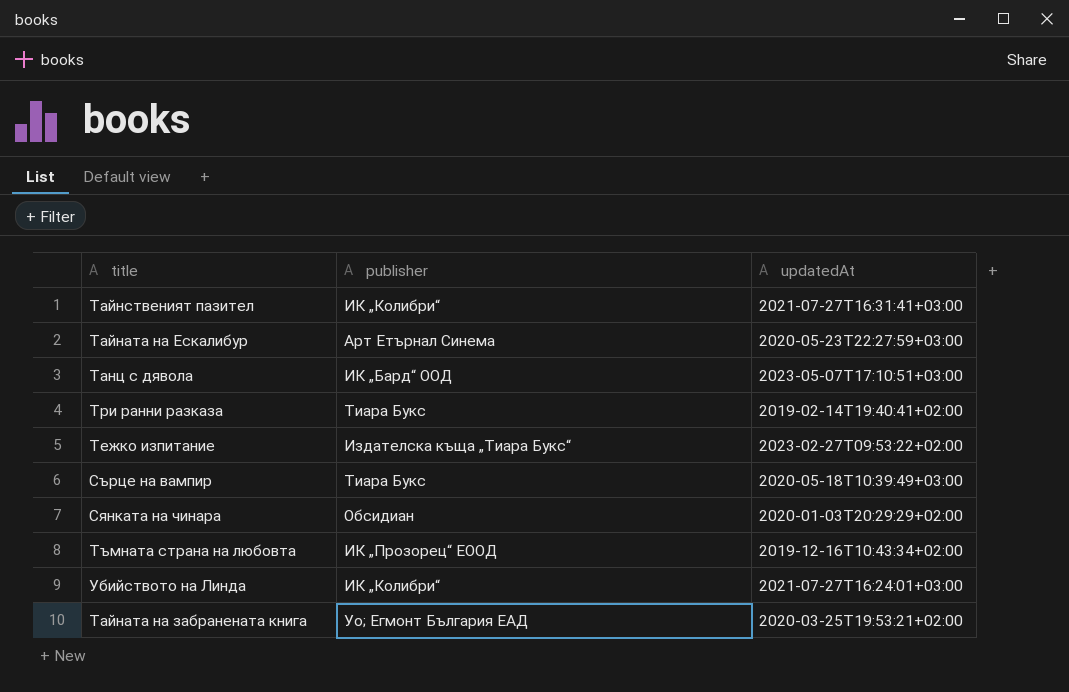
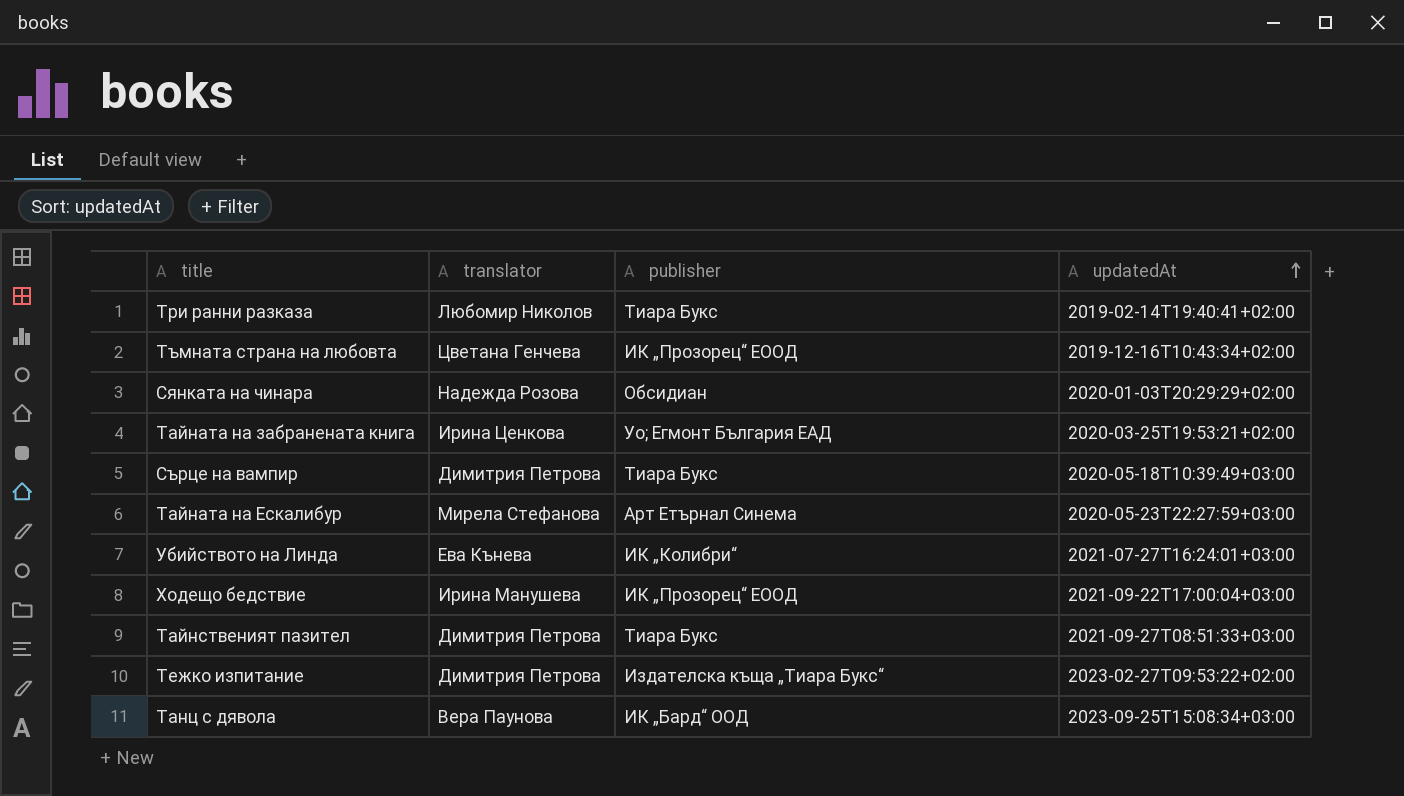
row order: none -> updatedAt ascending
column translator | position: none -> 2
row Ходещо бедствие: none -> Ирина Манушева | ИК „Прозорец“ ЕООД | 2021-09-22T17:00:04+03:00
Тайнственият пазител | publisher: ИК „Колибри“ -> Тиара Букс
Тайнственият пазител | updatedAt: 2021-07-27T16:31:41+03:00 -> 2021-09-27T08:51:33+03:00
Танц с дявола | updatedAt: 2023-05-07T17:10:51+03:00 -> 2023-09-25T15:08:34+03:00

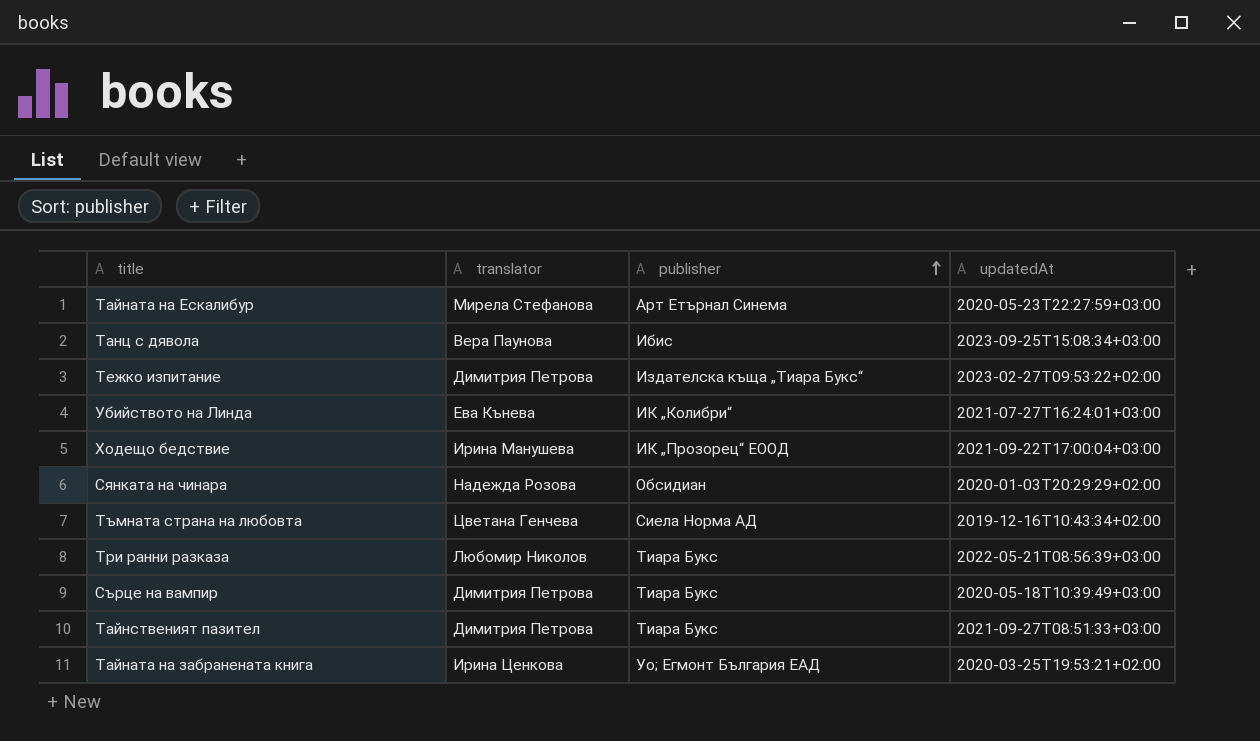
row order: updatedAt ascending -> publisher ascending
Танц с дявола | publisher: ИК „Бард“ ООД -> Ибис
Тъмната страна на любовта | publisher: ИК „Прозорец“ ЕООД -> Сиела Норма АД
Три ранни разказа | updatedAt: 2019-02-14T19:40:41+02:00 -> 2022-05-21T08:56:39+03:00

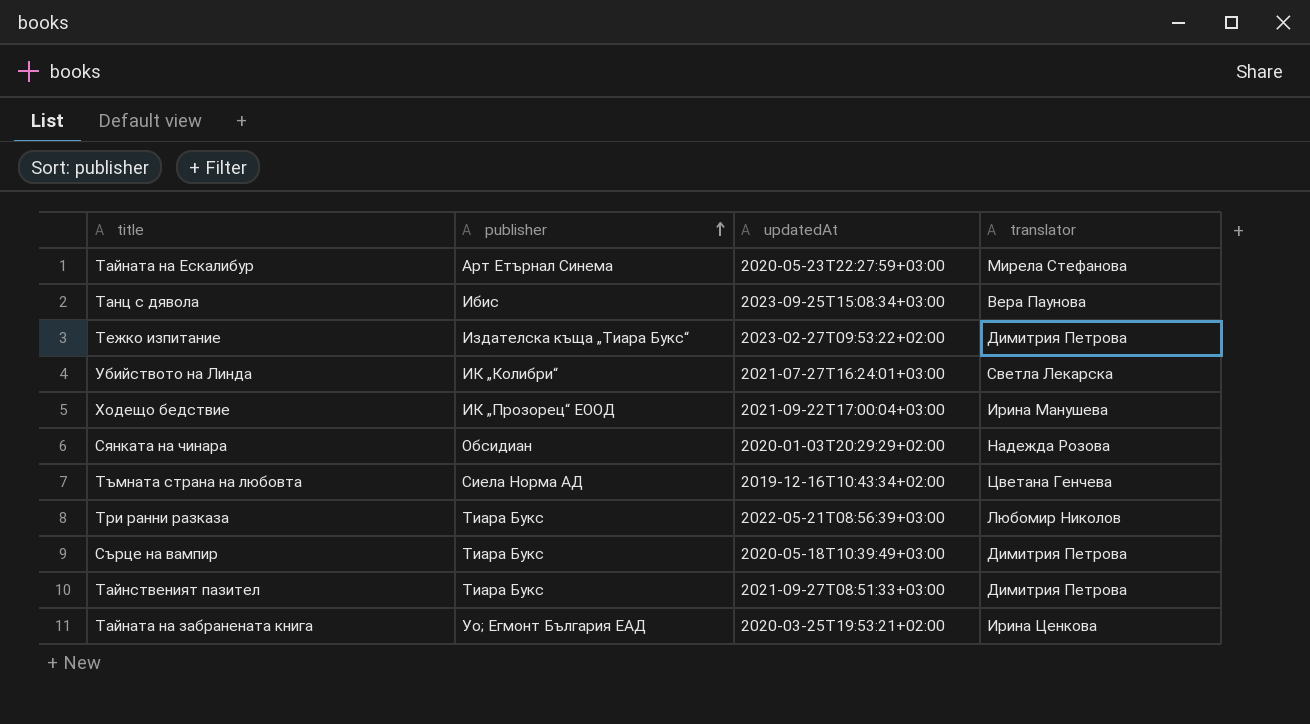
column translator | position: 2 -> 4
Убийството на Линда | translator: Ева Кънева -> Светла Лекарска

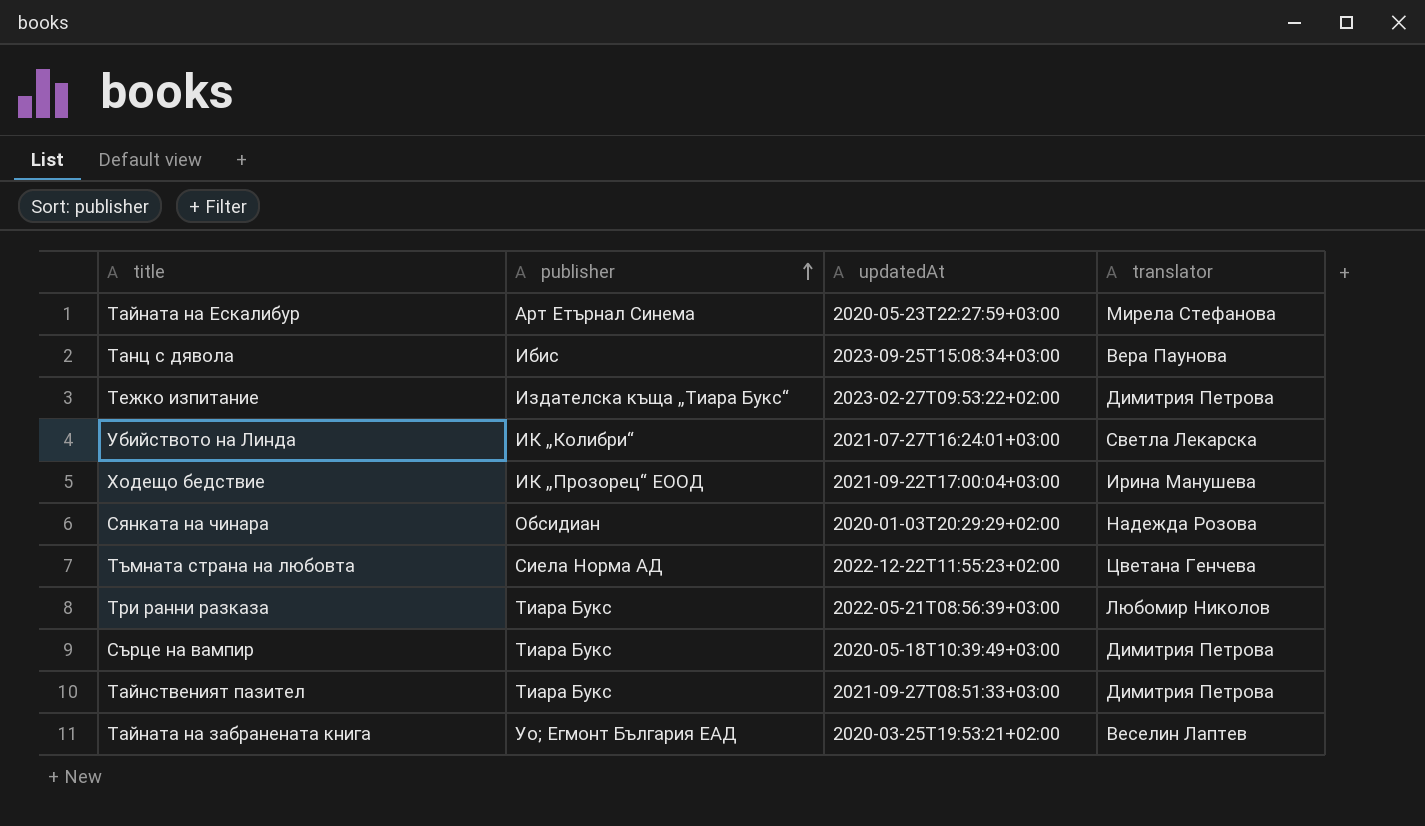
Тъмната страна на любовта | updatedAt: 2019-12-16T10:43:34+02:00 -> 2022-12-22T11:55:23+02:00
Тайната на забранената книга | translator: Ирина Ценкова -> Веселин Лаптев

